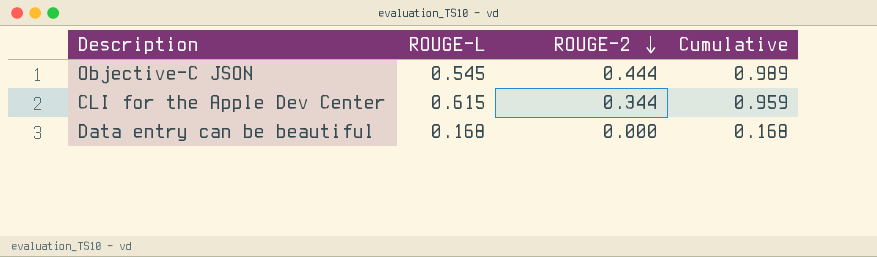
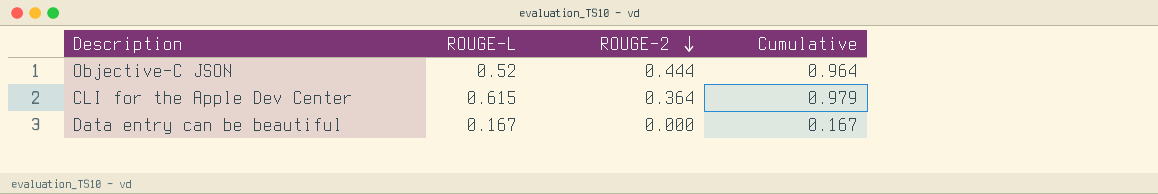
Objective-C JSON | ROUGE-L: 0.545 -> 0.52
Objective-C JSON | Cumulative: 0.989 -> 0.964
CLI for the Apple Dev Center | ROUGE-2: 0.344 -> 0.364
CLI for the Apple Dev Center | Cumulative: 0.959 -> 0.979
Data entry can be beautiful | ROUGE-L: 0.168 -> 0.167
Data entry can be beautiful | Cumulative: 0.168 -> 0.167

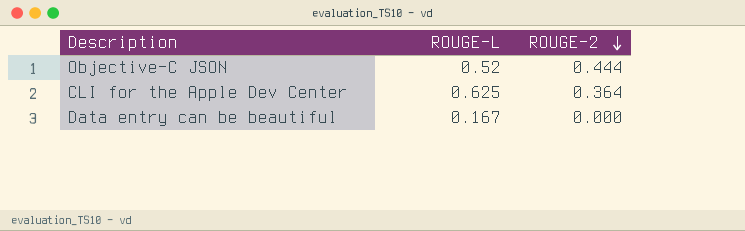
column Cumulative | formula: [ROUGE-L] + [ROUGE-2] -> none
CLI for the Apple Dev Center | ROUGE-L: 0.615 -> 0.625

